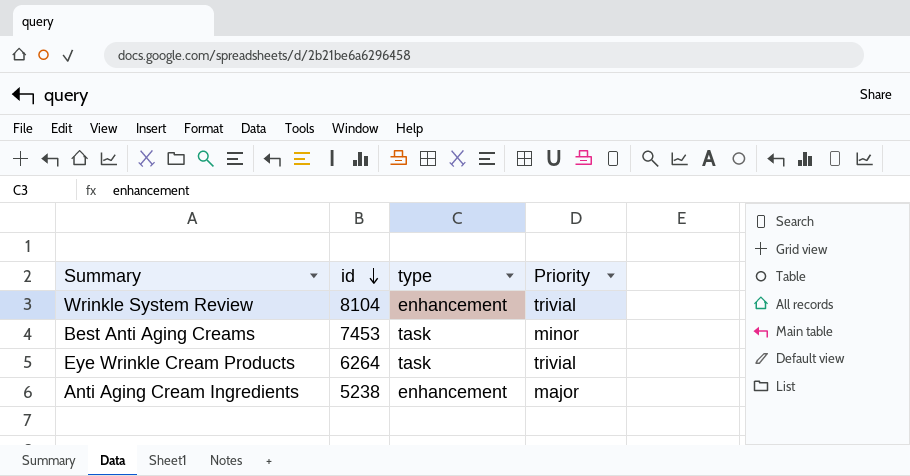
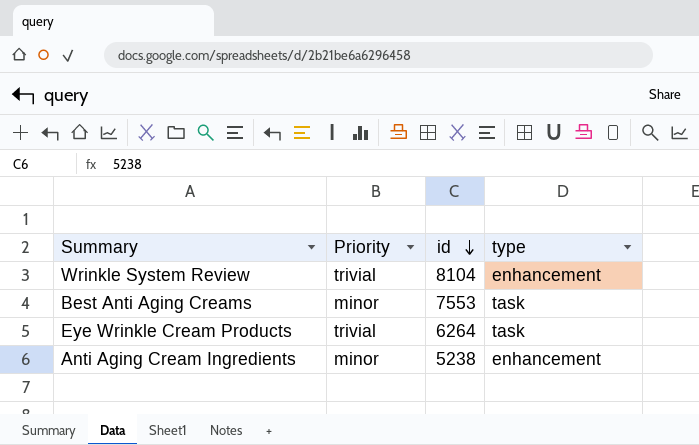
column Priority | position: 4 -> 2
Best Anti Aging Creams | id: 7453 -> 7553
Anti Aging Cream Ingredients | Priority: major -> minor

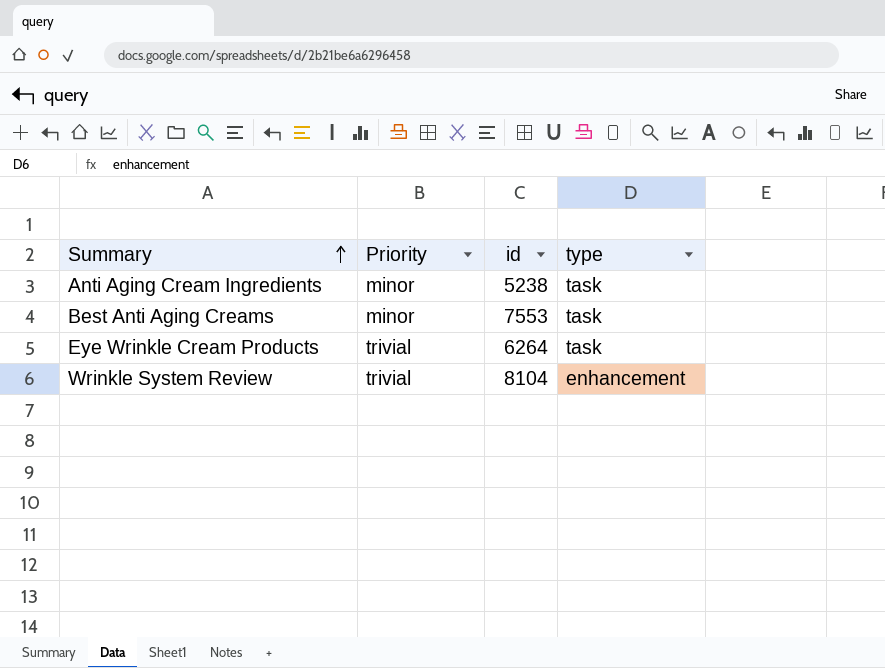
row order: id descending -> Summary ascending
Anti Aging Cream Ingredients | type: enhancement -> task

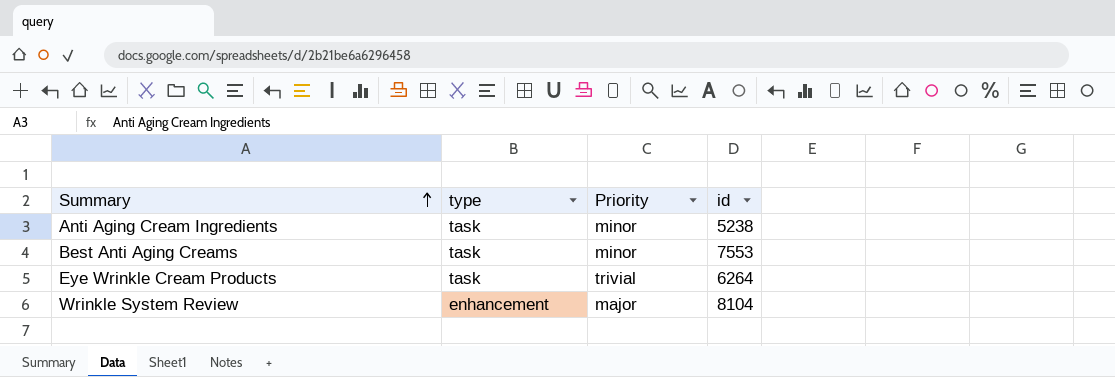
column type | position: 4 -> 2
Wrinkle System Review | Priority: trivial -> major

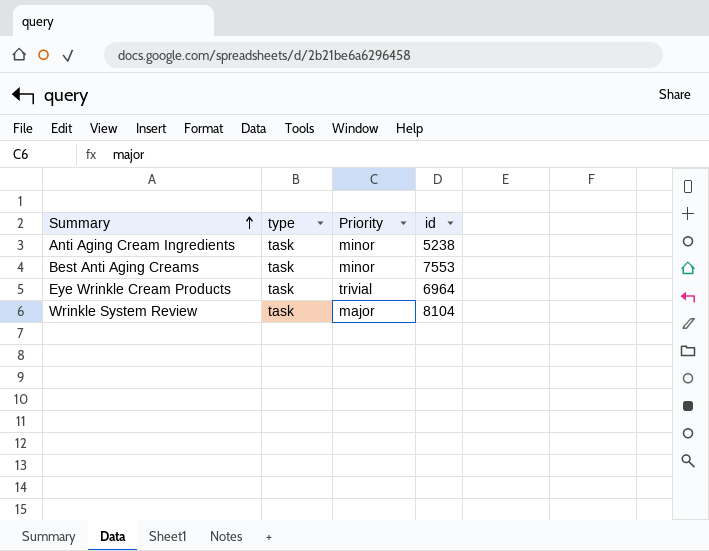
Eye Wrinkle Cream Products | id: 6264 -> 6964
Wrinkle System Review | type: enhancement -> task

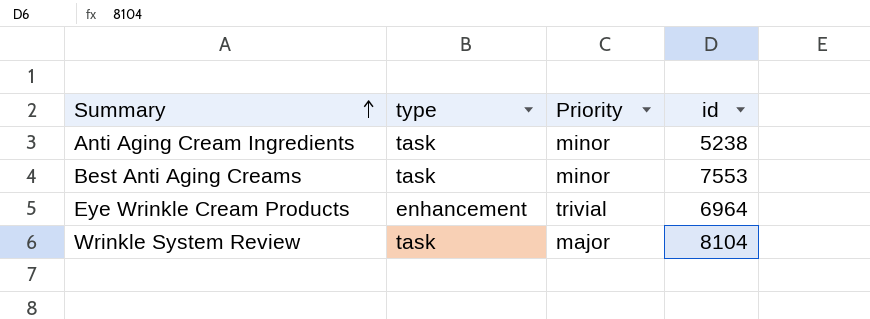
Eye Wrinkle Cream Products | type: task -> enhancement

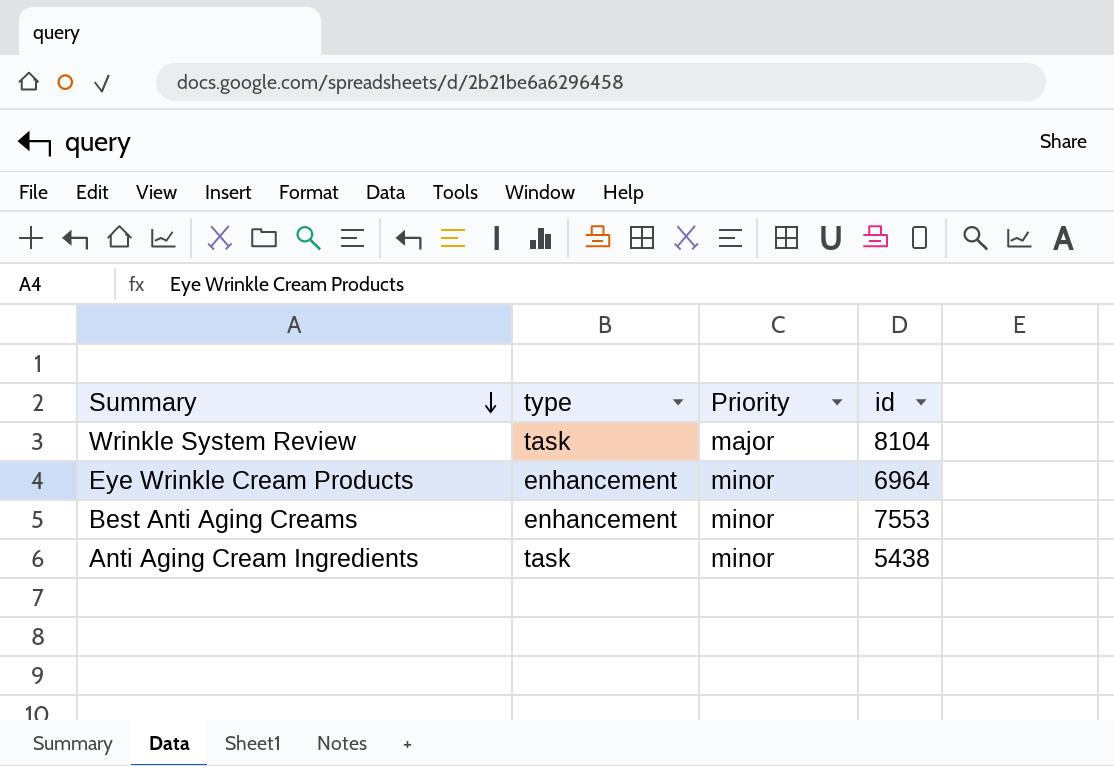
row order: Summary ascending -> Summary descending
Eye Wrinkle Cream Products | Priority: trivial -> minor
Best Anti Aging Creams | type: task -> enhancement
Anti Aging Cream Ingredients | id: 5238 -> 5438

